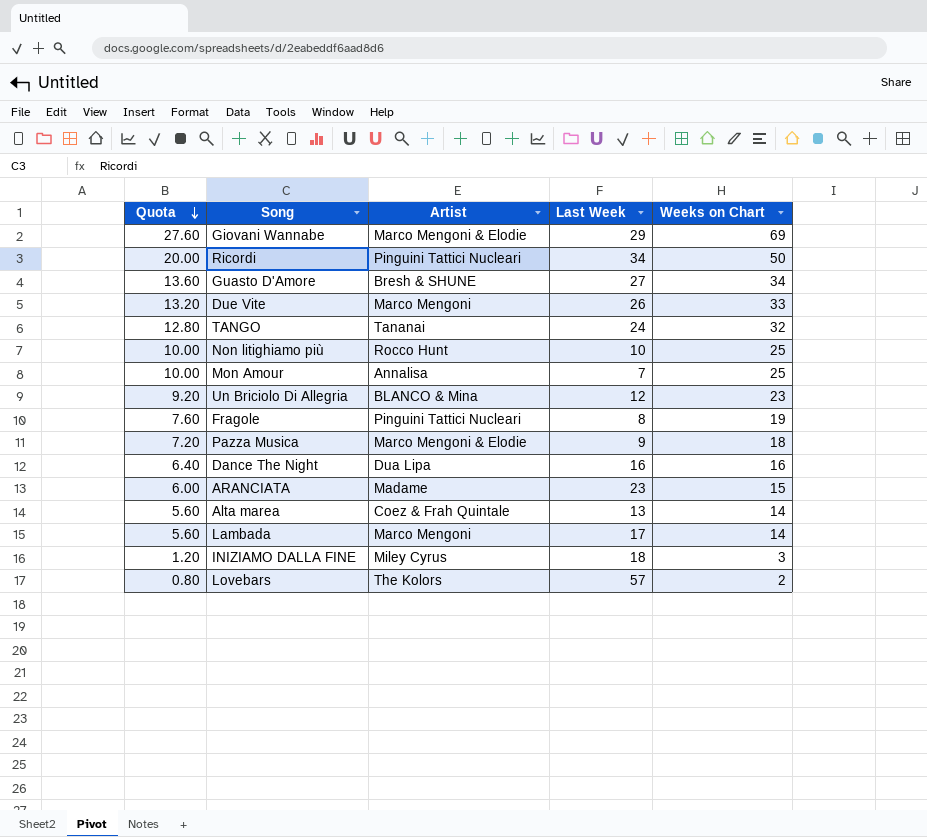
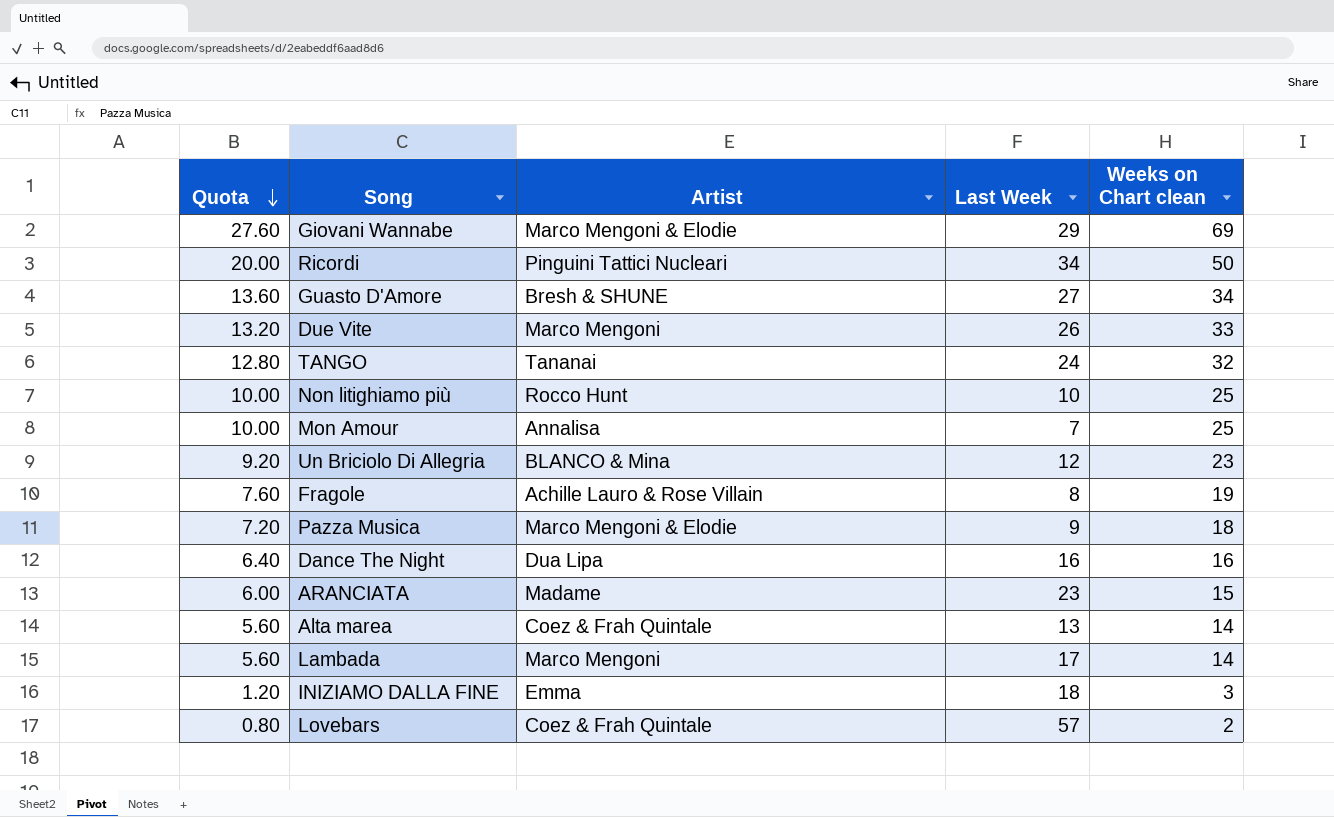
column name: Weeks on Chart -> Weeks on Chart clean
Fragole | Artist: Pinguini Tattici Nucleari -> Achille Lauro & Rose Villain
INIZIAMO DALLA FINE | Artist: Miley Cyrus -> Emma
Lovebars | Artist: The Kolors -> Coez & Frah Quintale

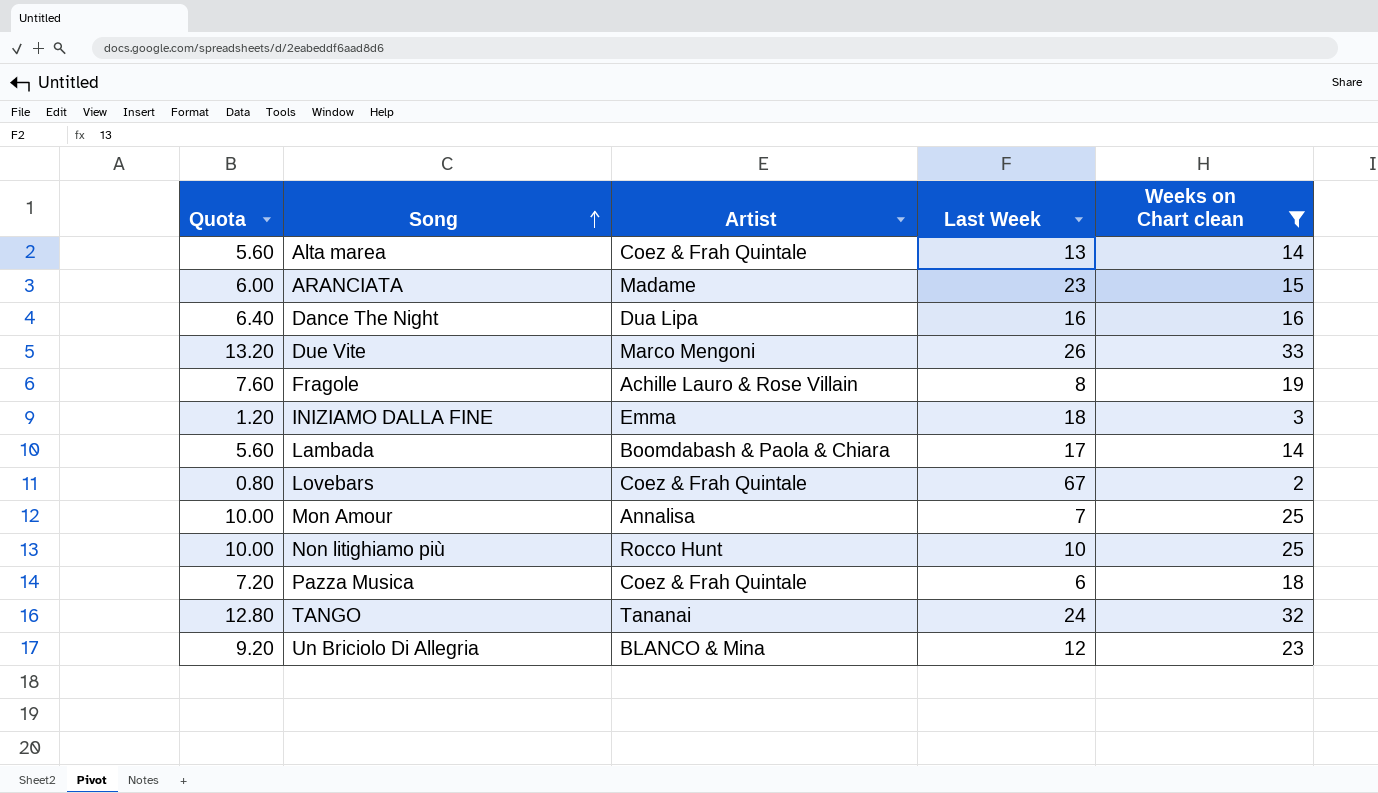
filter: none -> Weeks on Chart clean <= 33
row order: Quota descending -> Song ascending
Lambada | Artist: Marco Mengoni -> Boomdabash & Paola & Chiara
Lovebars | Last Week: 57 -> 67
Pazza Musica | Artist: Marco Mengoni & Elodie -> Coez & Frah Quintale
Pazza Musica | Last Week: 9 -> 6

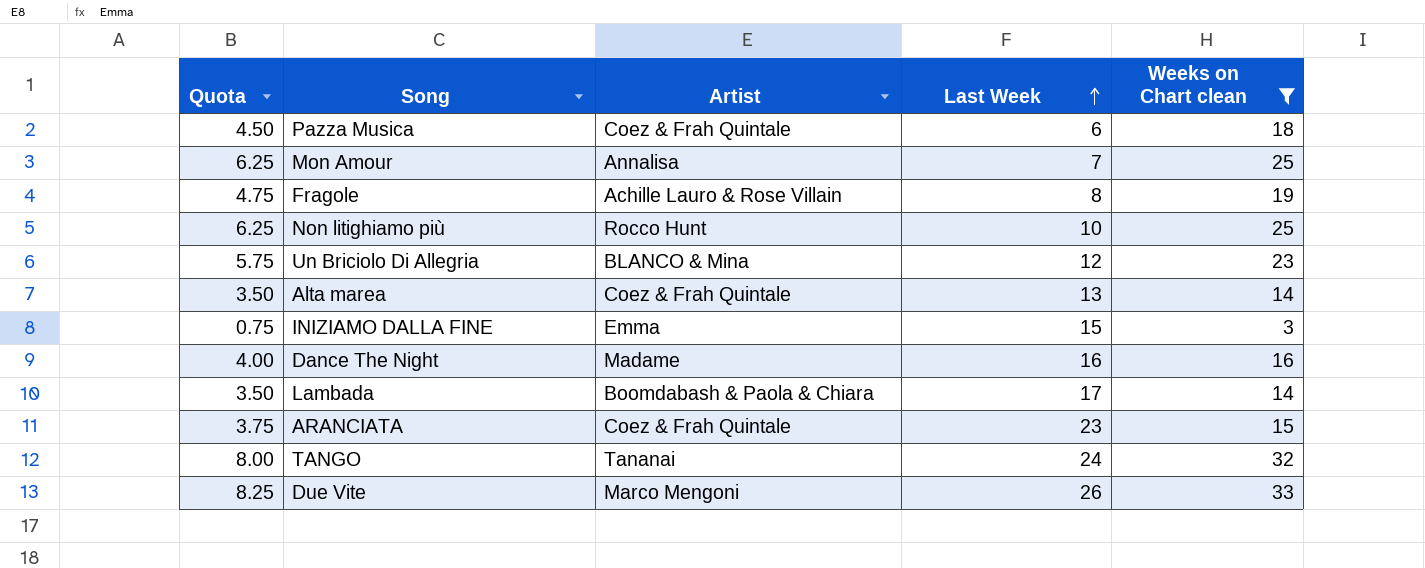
row order: Song ascending -> Last Week ascending
column Quota | formula: [Weeks on Chart clean] * 0.4 -> [Weeks on Chart clean] * 0.25
row Lovebars: 0.80 | Coez & Frah Quintale | 67 | 2 -> none
INIZIAMO DALLA FINE | Last Week: 18 -> 15
Dance The Night | Artist: Dua Lipa -> Madame
ARANCIATA | Artist: Madame -> Coez & Frah Quintale

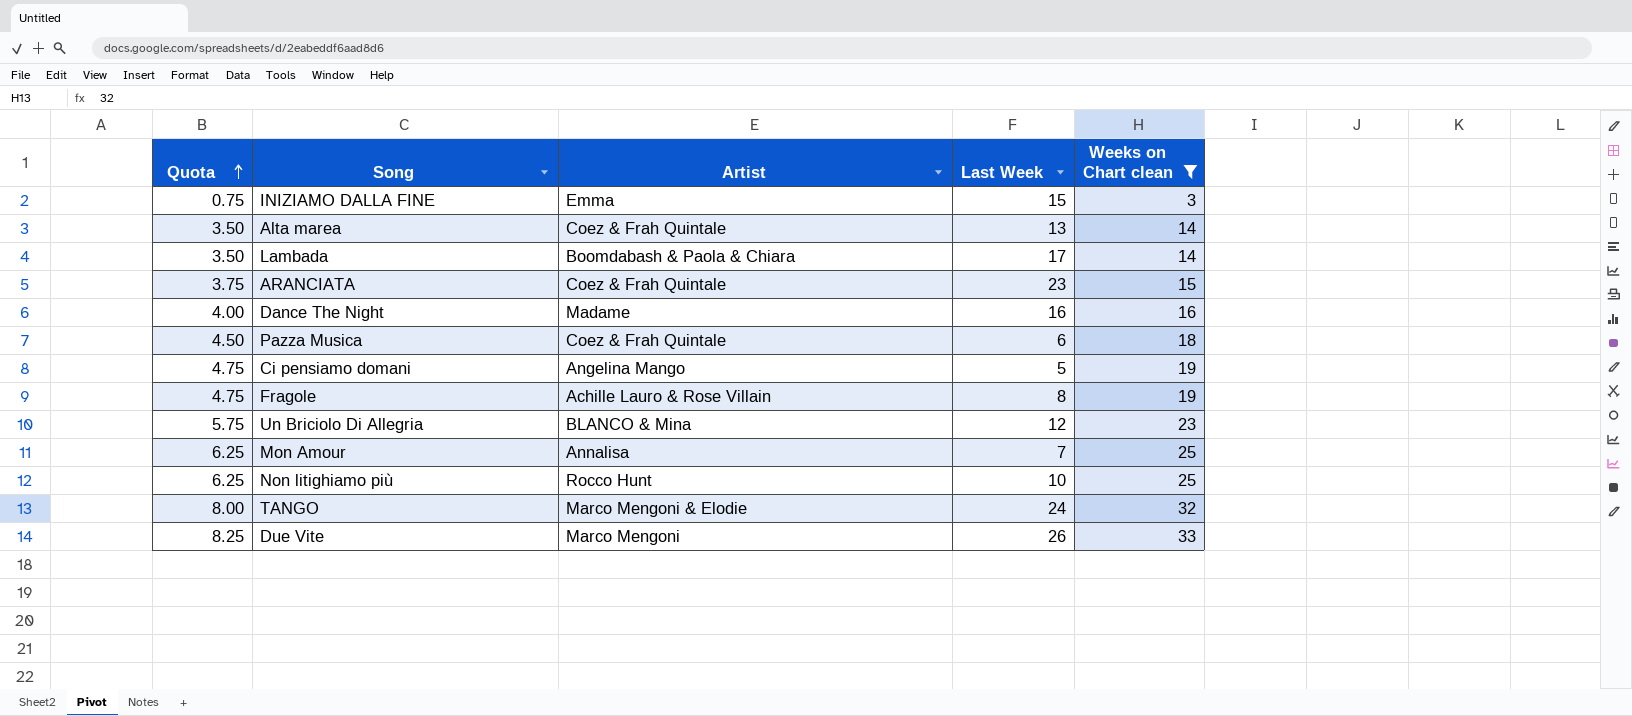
row order: Last Week ascending -> Quota ascending
row Ci pensiamo domani: none -> 4.75 | Angelina Mango | 5 | 19
TANGO | Artist: Tananai -> Marco Mengoni & Elodie

